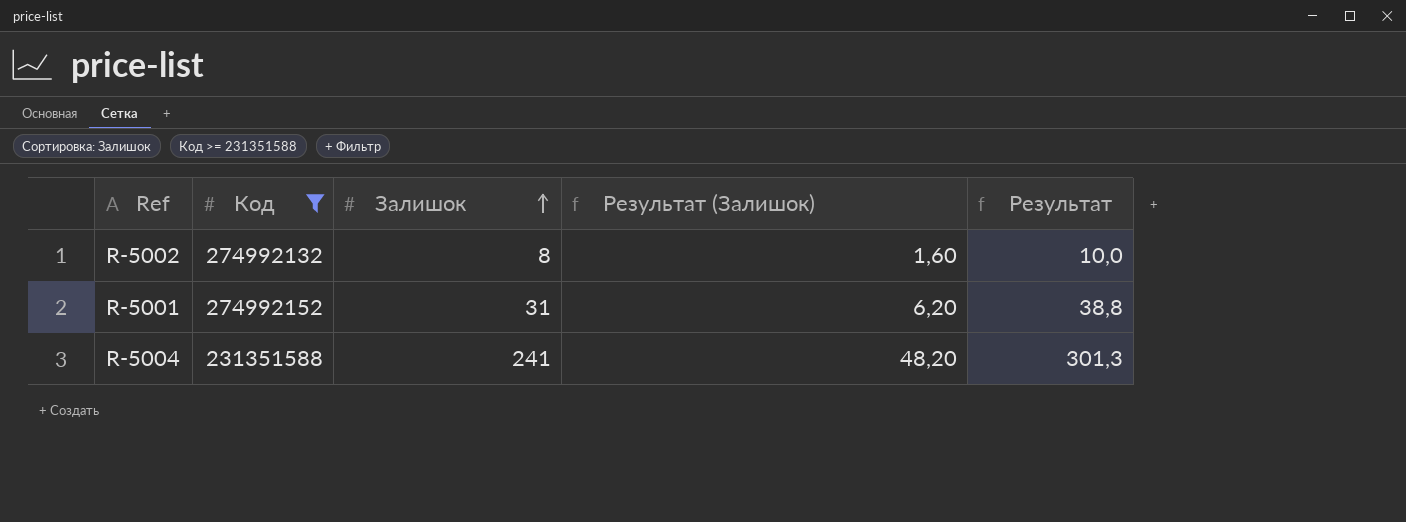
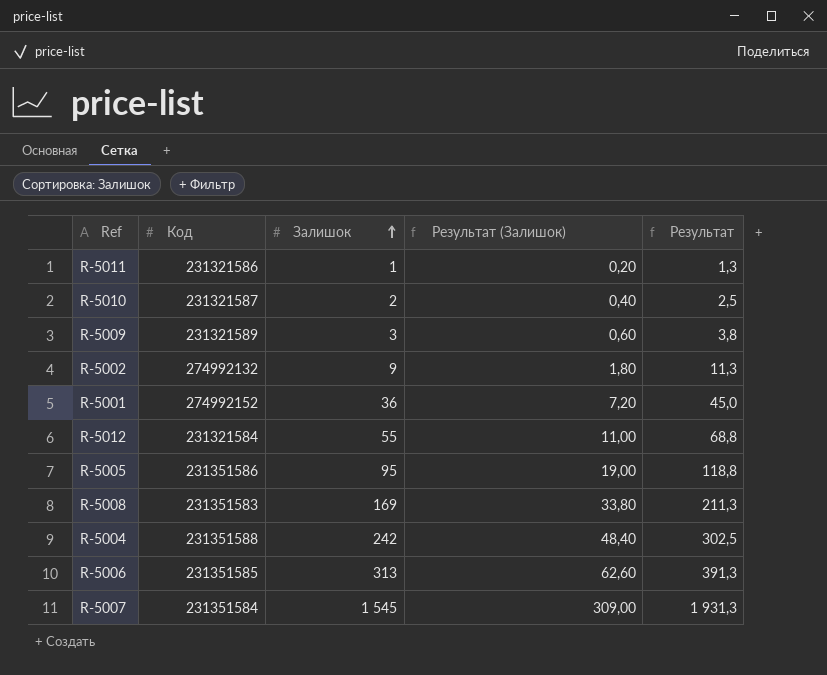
filter: Код >= 231351588 -> none
R-5002 | Залишок: 8 -> 9
R-5002 | Результат (Залишок): 1,60 -> 1,80
R-5002 | Результат: 10,0 -> 11,3
R-5001 | Залишок: 31 -> 36
R-5001 | Результат (Залишок): 6,20 -> 7,20
R-5001 | Результат: 38,8 -> 45,0
R-5004 | Залишок: 241 -> 242
R-5004 | Результат (Залишок): 48,20 -> 48,40
R-5004 | Результат: 301,3 -> 302,5

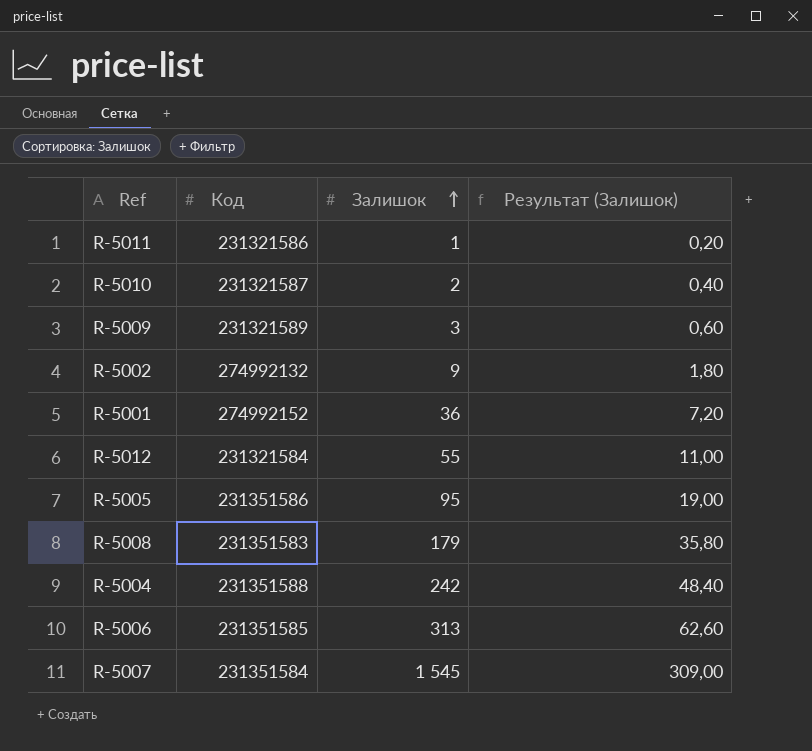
column Результат | formula: [Залишок] * 1,25 -> none
R-5008 | Залишок: 169 -> 179
R-5008 | Результат (Залишок): 33,80 -> 35,80

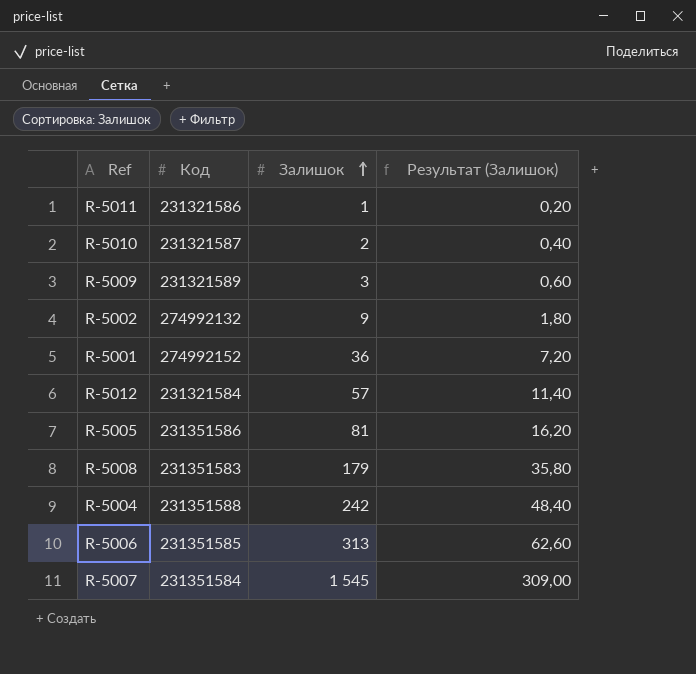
R-5012 | Залишок: 55 -> 57
R-5012 | Результат (Залишок): 11,00 -> 11,40
R-5005 | Залишок: 95 -> 81
R-5005 | Результат (Залишок): 19,00 -> 16,20

